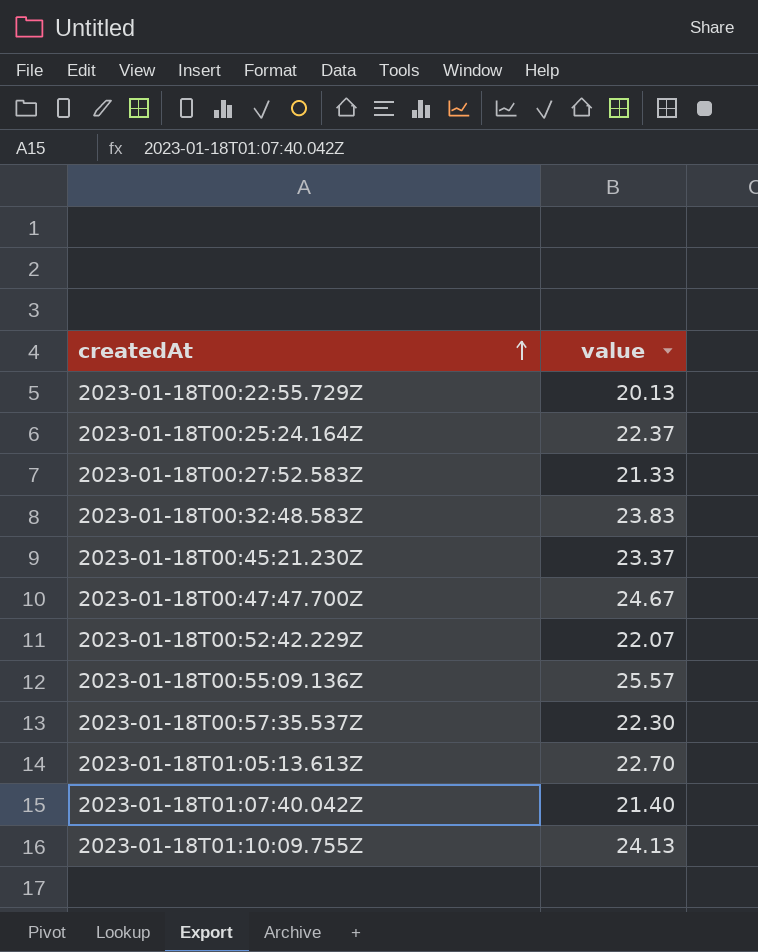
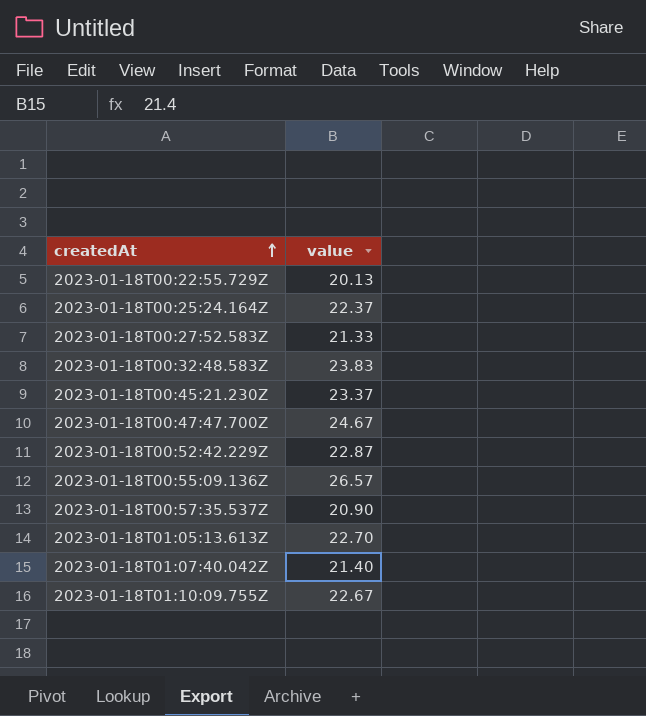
2023-01-18T00:52:42.229Z | value: 22.07 -> 22.87
2023-01-18T00:55:09.136Z | value: 25.57 -> 26.57
2023-01-18T00:57:35.537Z | value: 22.30 -> 20.90
2023-01-18T01:10:09.755Z | value: 24.13 -> 22.67

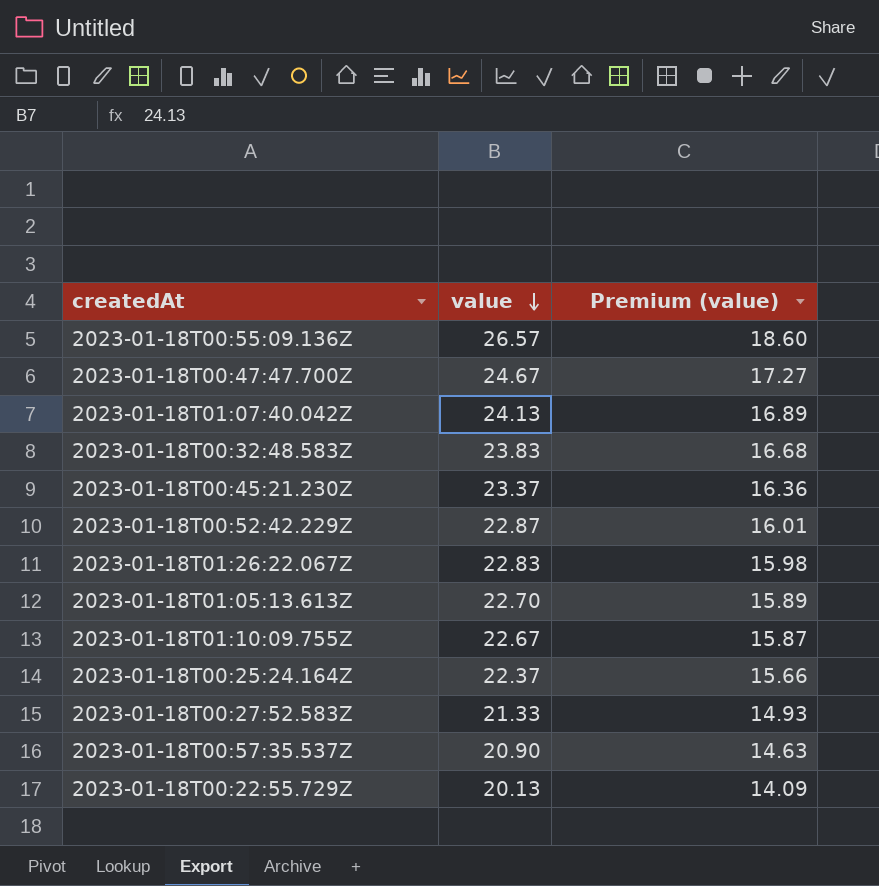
row order: createdAt ascending -> value descending
column Premium (value) | formula: none -> [value] * 0.7
2023-01-18T01:07:40.042Z | value: 21.40 -> 24.13
row 2023-01-18T01:26:22.067Z: none -> 22.83 | 15.98

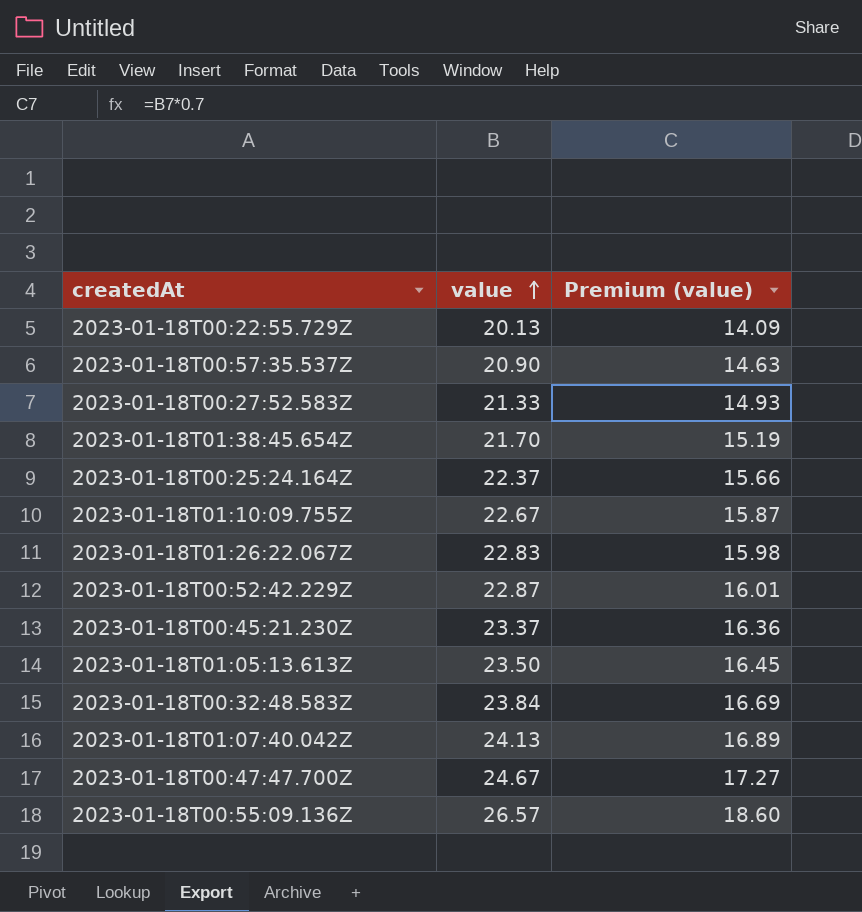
row order: value descending -> value ascending
row 2023-01-18T01:38:45.654Z: none -> 21.70 | 15.19
2023-01-18T01:05:13.613Z | value: 22.70 -> 23.50
2023-01-18T01:05:13.613Z | Premium (value): 15.89 -> 16.45
2023-01-18T00:32:48.583Z | value: 23.83 -> 23.84
2023-01-18T00:32:48.583Z | Premium (value): 16.68 -> 16.69

